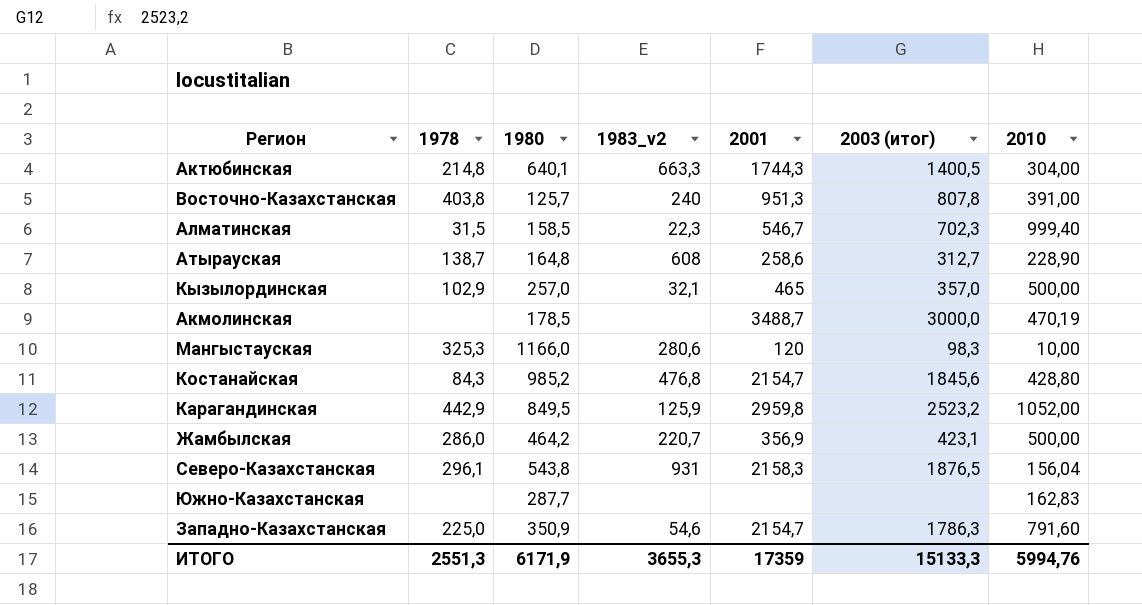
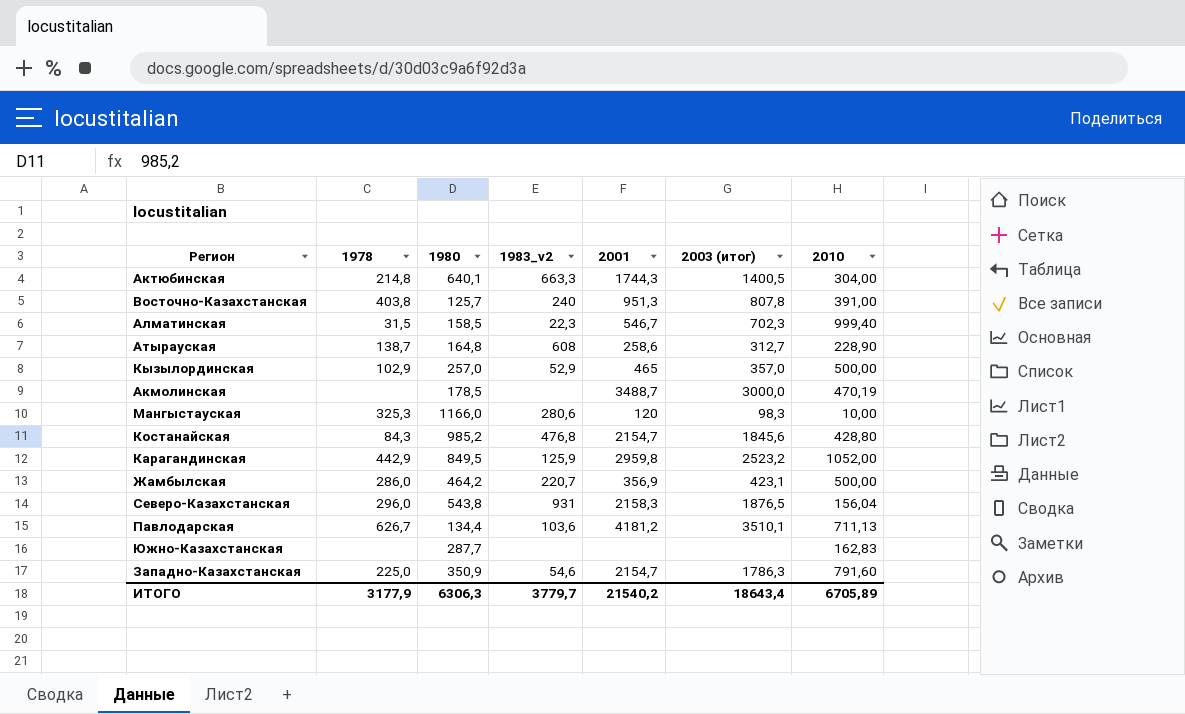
Кызылординская | 1983_v2: 32,1 -> 52,9
Северо-Казахстанская | 1978: 296,1 -> 296,0
row Павлодарская: none -> 626,7 | 134,4 | 103,6 | 4181,2 | 3510,1 | 711,13
ИТОГО | 1978: 2551,3 -> 3177,9
ИТОГО | 1980: 6171,9 -> 6306,3
ИТОГО | 1983_v2: 3655,3 -> 3779,7
ИТОГО | 2001: 17359 -> 21540,2
ИТОГО | 2003 (итог): 15133,3 -> 18643,4
ИТОГО | 2010: 5994,76 -> 6705,89

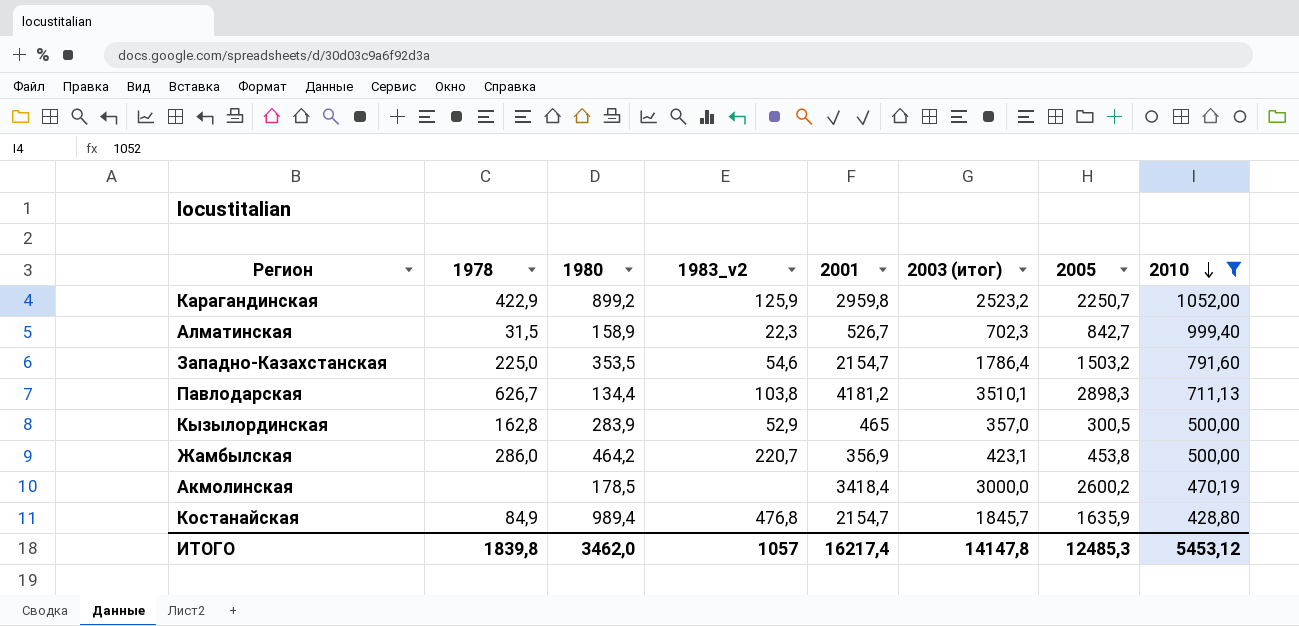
filter: none -> 2010 >= 428,80
row order: none -> 2010 descending
column 2005 | position: none -> 7
Карагандинская | 1978: 442,9 -> 422,9
Карагандинская | 1980: 849,5 -> 899,2
Алматинская | 1980: 158,5 -> 158,9
Алматинская | 2001: 546,7 -> 526,7
Западно-Казахстанская | 1980: 350,9 -> 353,5
Западно-Казахстанская | 2003 (итог): 1786,3 -> 1786,4
Павлодарская | 1983_v2: 103,6 -> 103,8
Кызылординская | 1978: 102,9 -> 162,8
Кызылординская | 1980: 257,0 -> 283,9
Акмолинская | 2001: 3488,7 -> 3418,4
Костанайская | 1978: 84,3 -> 84,9
Костанайская | 1980: 985,2 -> 989,4
Костанайская | 2003 (итог): 1845,6 -> 1845,7
ИТОГО | 1978: 3177,9 -> 1839,8
ИТОГО | 1980: 6306,3 -> 3462,0
ИТОГО | 1983_v2: 3779,7 -> 1057
ИТОГО | 2001: 21540,2 -> 16217,4
ИТОГО | 2003 (итог): 18643,4 -> 14147,8
ИТОГО | 2010: 6705,89 -> 5453,12

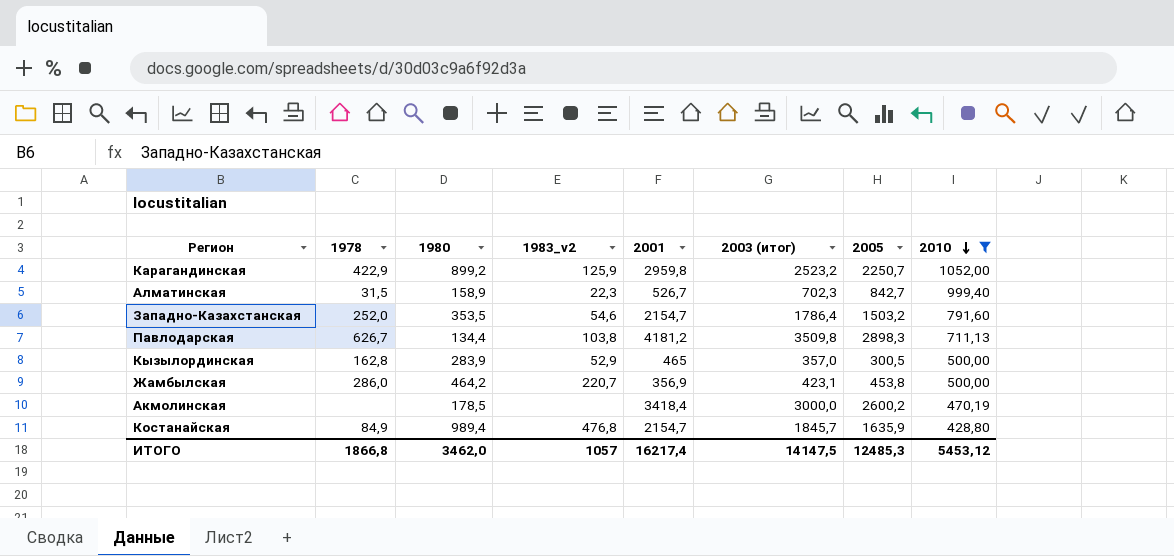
Западно-Казахстанская | 1978: 225,0 -> 252,0
Павлодарская | 2003 (итог): 3510,1 -> 3509,8
ИТОГО | 1978: 1839,8 -> 1866,8
ИТОГО | 2003 (итог): 14147,8 -> 14147,5

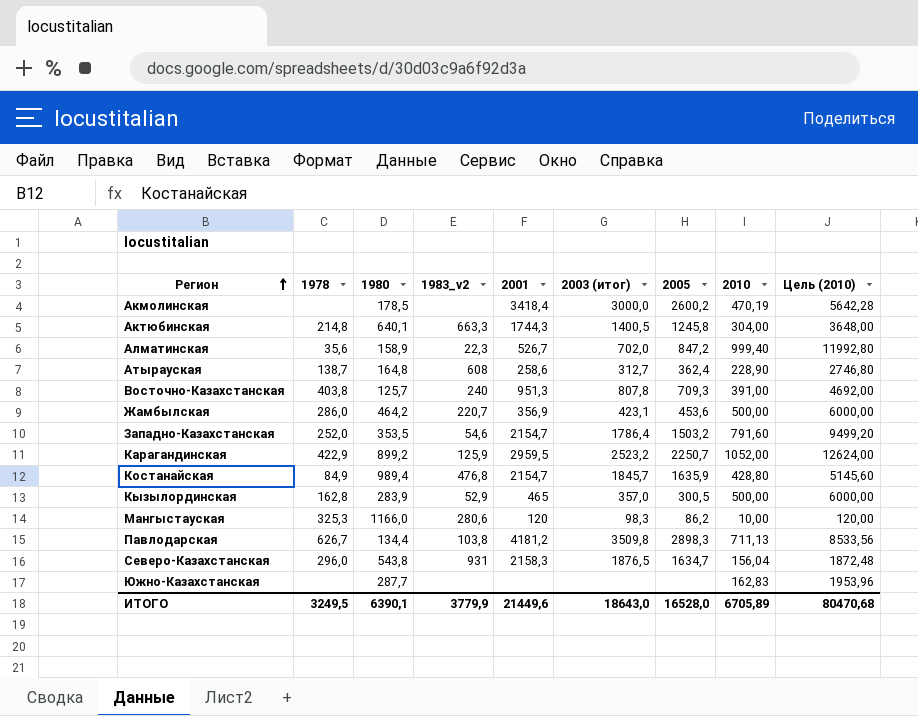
filter: 2010 >= 428,80 -> none
row order: 2010 descending -> Регион ascending
column Цель (2010) | formula: none -> [2010] * 12
Алматинская | 1978: 31,5 -> 35,6
Алматинская | 2003 (итог): 702,3 -> 702,0
Алматинская | 2005: 842,7 -> 847,2
Жамбылская | 2005: 453,8 -> 453,6
Карагандинская | 2001: 2959,8 -> 2959,5
ИТОГО | 1978: 1866,8 -> 3249,5
ИТОГО | 1980: 3462,0 -> 6390,1
ИТОГО | 1983_v2: 1057 -> 3779,9
ИТОГО | 2001: 16217,4 -> 21449,6
ИТОГО | 2003 (итог): 14147,5 -> 18643,0
ИТОГО | 2005: 12485,3 -> 16528,0
ИТОГО | 2010: 5453,12 -> 6705,89

